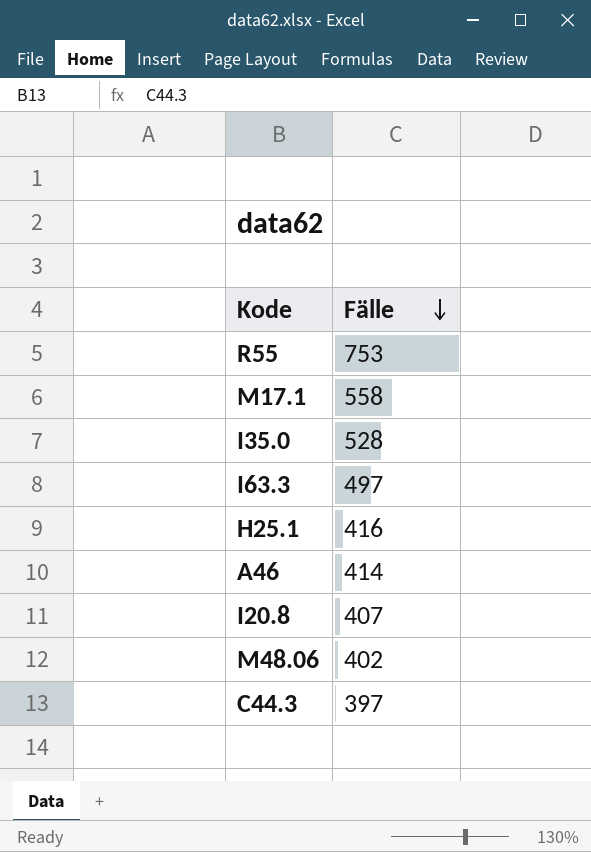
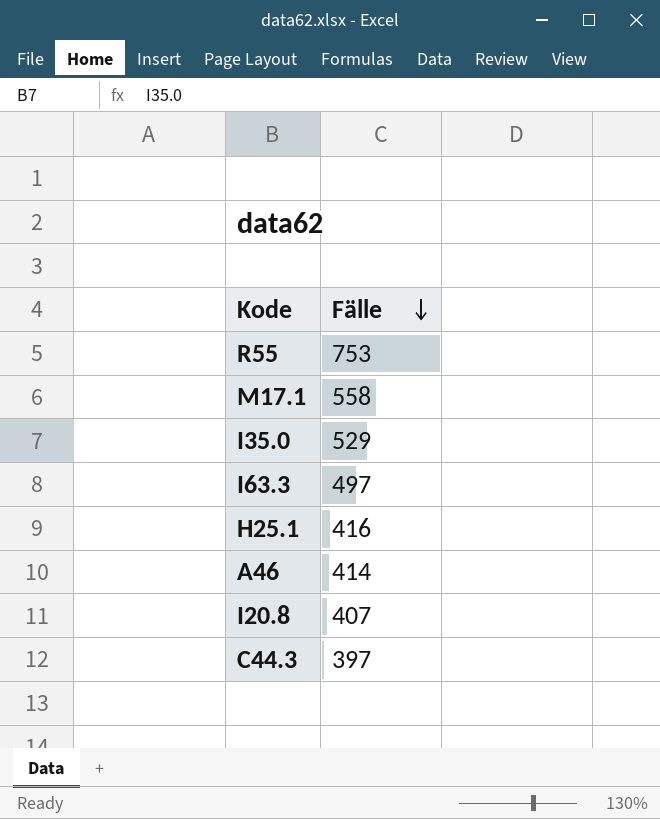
row M48.06: 402 -> none
I35.0 | Fälle: 528 -> 529

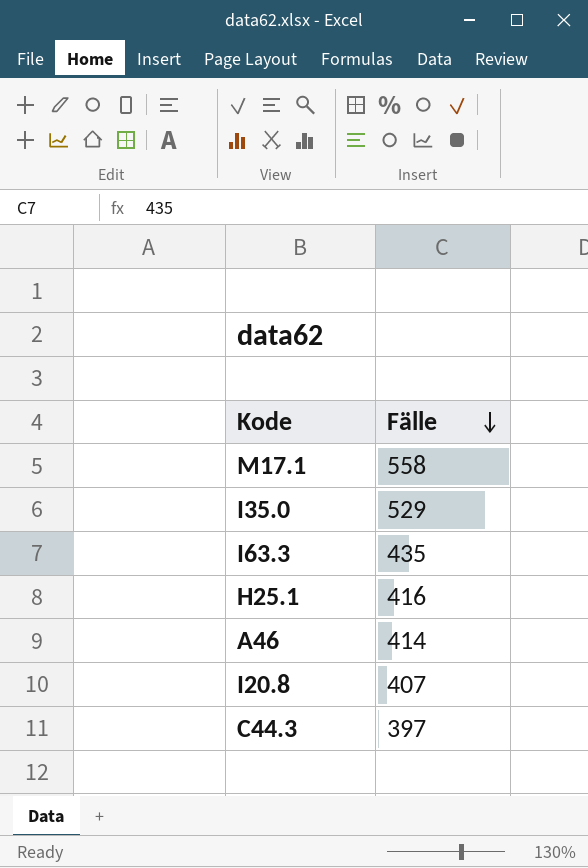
row R55: 753 -> none
I63.3 | Fälle: 497 -> 435

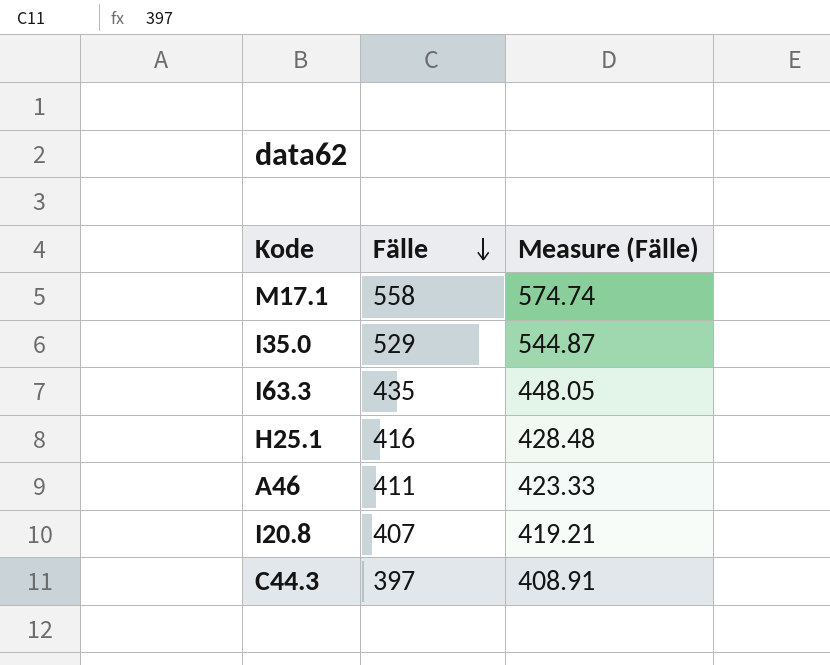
column Measure (Fälle) | formula: none -> [Fälle] * 1.03
A46 | Fälle: 414 -> 411

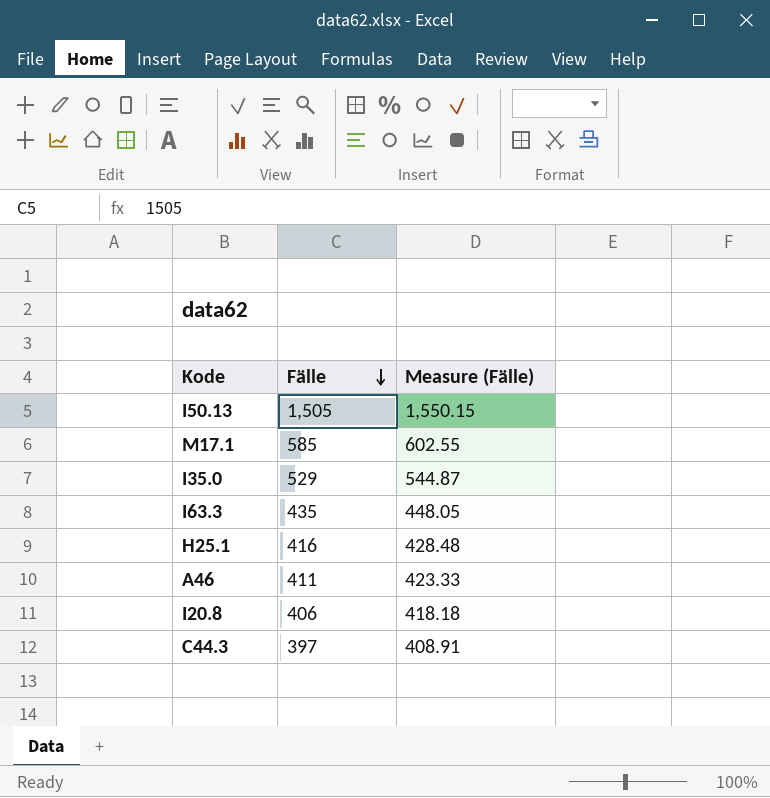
row I50.13: none -> 1,505 | 1,550.15
M17.1 | Fälle: 558 -> 585
M17.1 | Measure (Fälle): 574.74 -> 602.55
I20.8 | Fälle: 407 -> 406
I20.8 | Measure (Fälle): 419.21 -> 418.18

